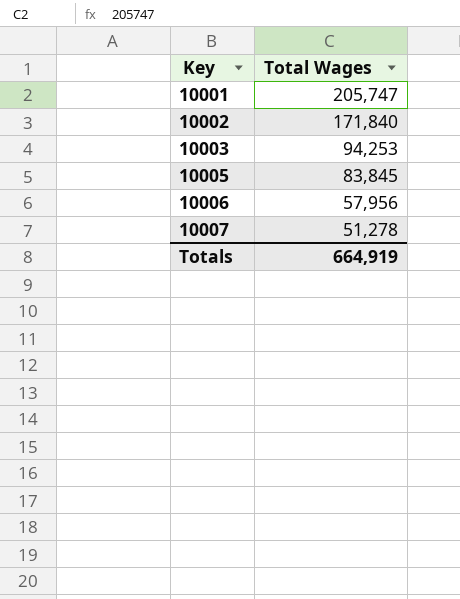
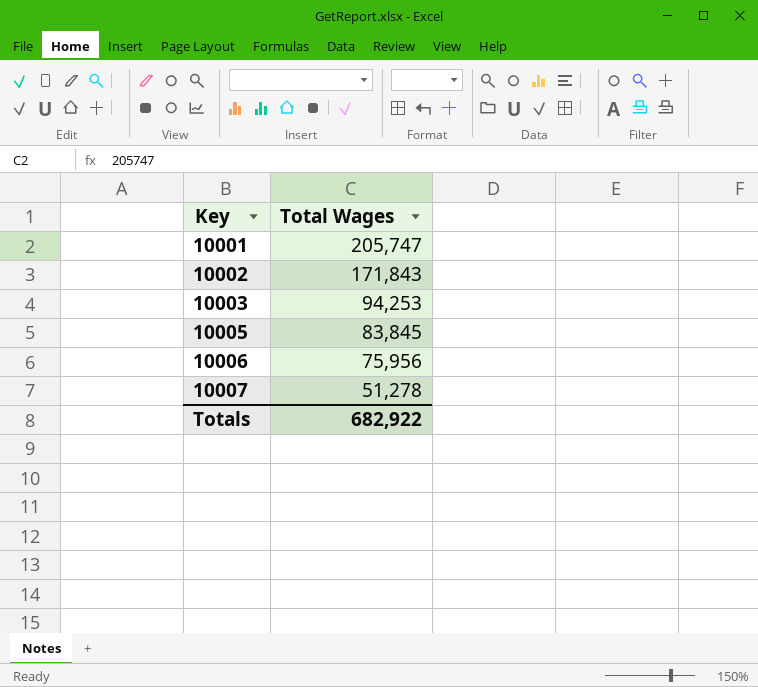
10002 | Total Wages: 171,840 -> 171,843
10006 | Total Wages: 57,956 -> 75,956
Totals | Total Wages: 664,919 -> 682,922

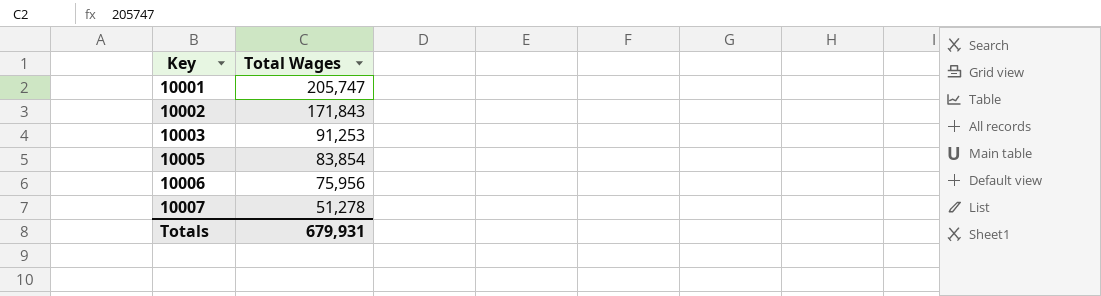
10003 | Total Wages: 94,253 -> 91,253
10005 | Total Wages: 83,845 -> 83,854
Totals | Total Wages: 682,922 -> 679,931

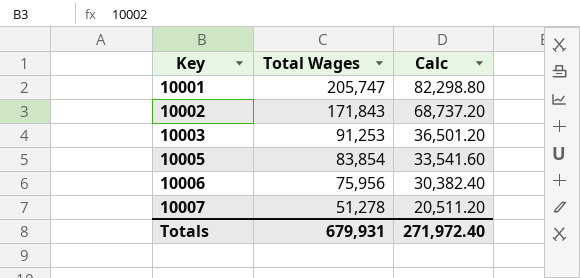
column Calc | formula: none -> [Total Wages] * 0.4

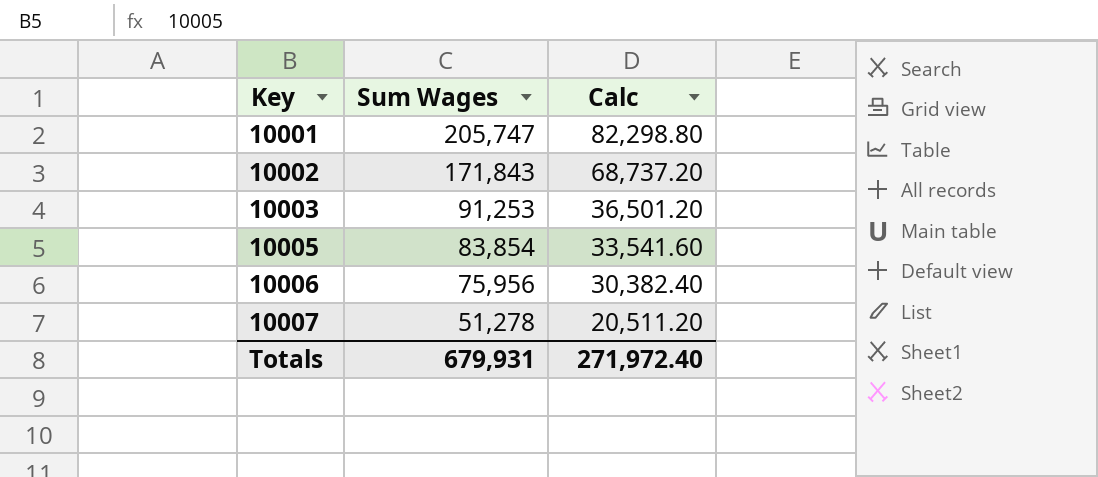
column name: Total Wages -> Sum Wages

